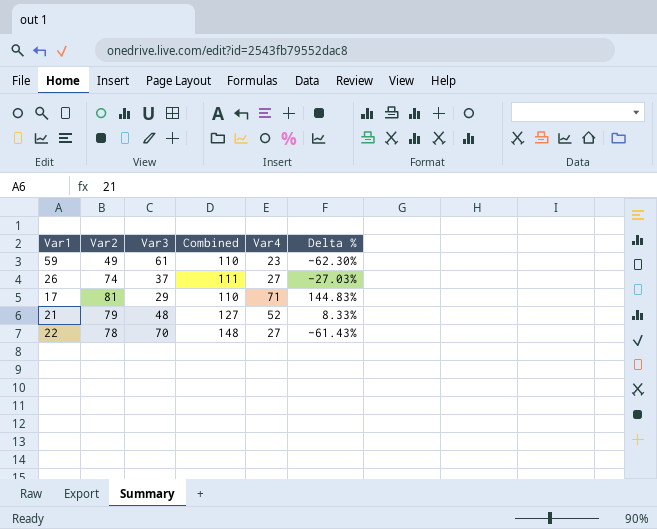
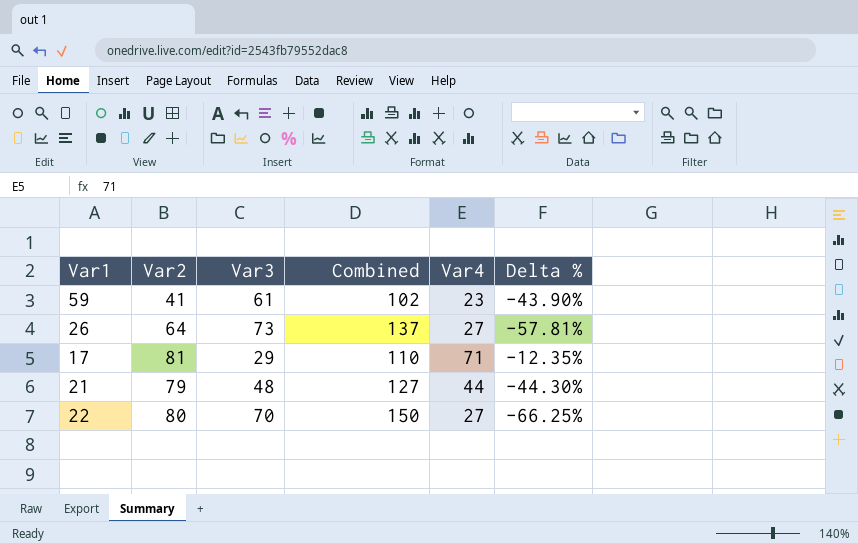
column Delta % | formula: ([Var4] - [Var3]) / [Var3] -> ([Var4] - [Var2]) / [Var2]
59 | Var2: 49 -> 41
59 | Combined: 110 -> 102
26 | Var2: 74 -> 64
26 | Var3: 37 -> 73
26 | Combined: 111 -> 137
21 | Var4: 52 -> 44
22 | Var2: 78 -> 80
22 | Combined: 148 -> 150

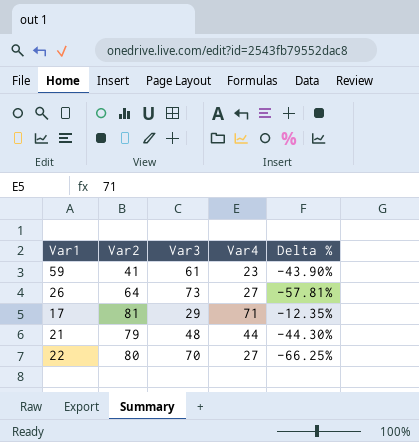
column Combined | formula: [Var2] + [Var3] -> none

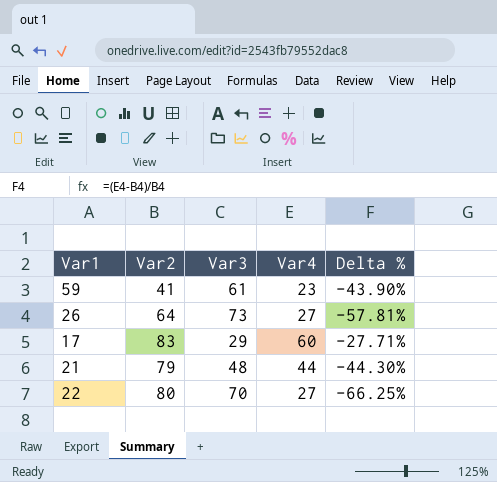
17 | Var2: 81 -> 83
17 | Var4: 71 -> 60
17 | Delta %: -12.35% -> -27.71%

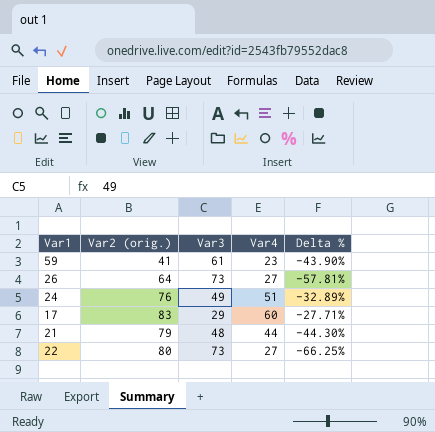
column name: Var2 -> Var2 (orig.)
row 24: none -> 76 | 49 | 51 | -32.89%
22 | Var3: 70 -> 73

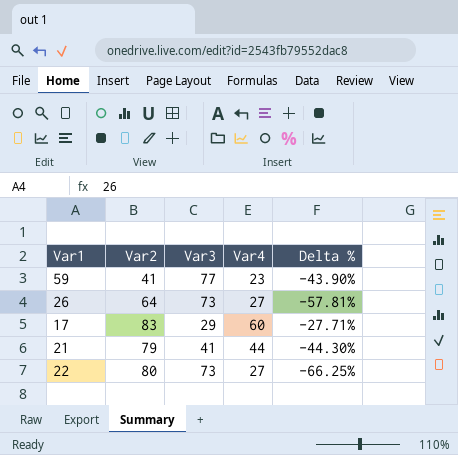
column name: Var2 (orig.) -> Var2
row 24: 76 | 49 | 51 | -32.89% -> none
59 | Var3: 61 -> 77
21 | Var3: 48 -> 41

